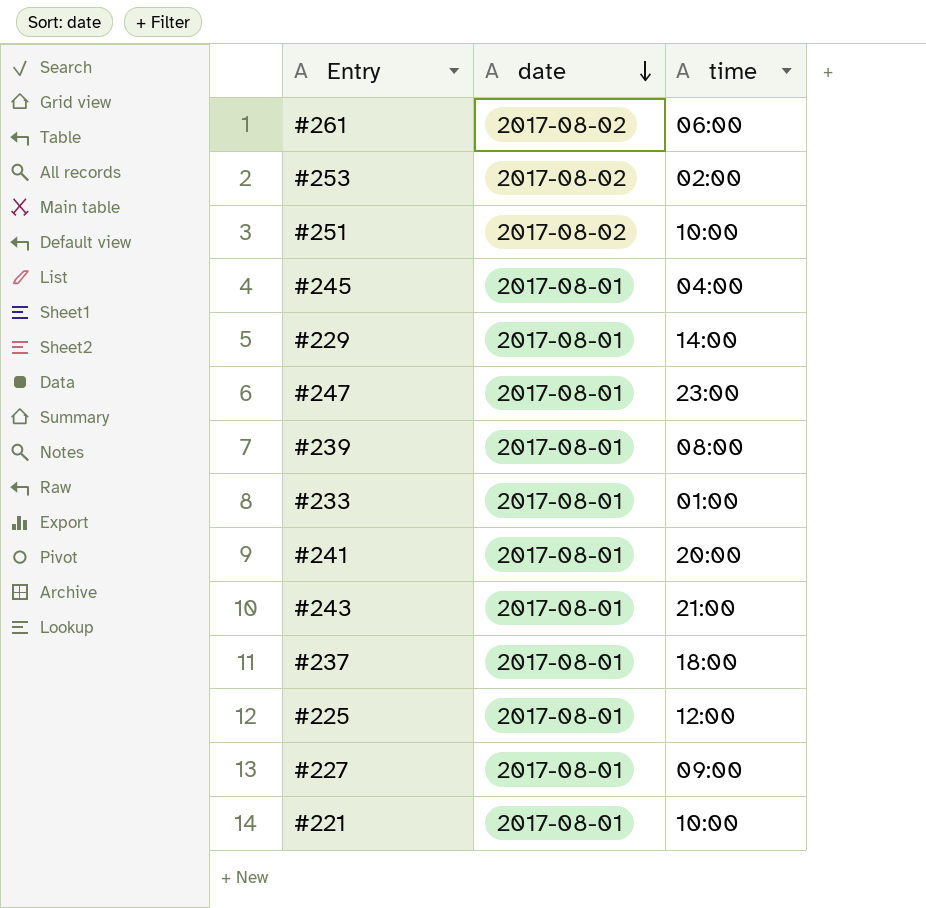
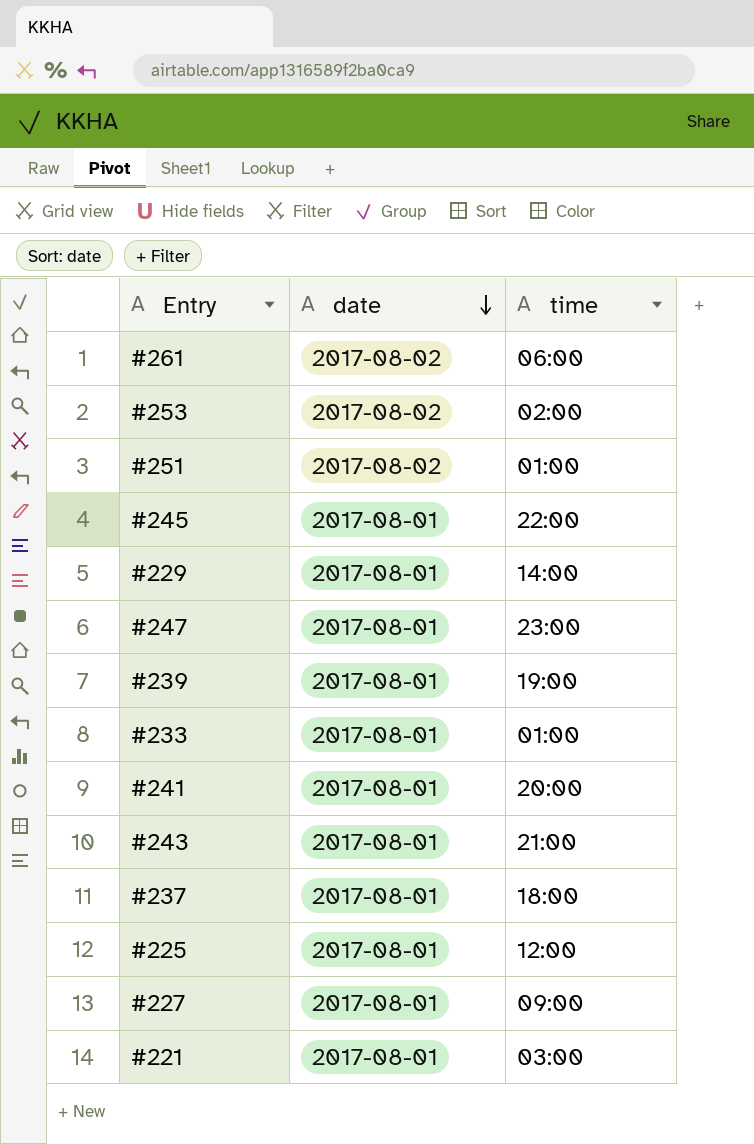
#251 | time: 10:00 -> 01:00
#245 | time: 04:00 -> 22:00
#239 | time: 08:00 -> 19:00
#221 | time: 10:00 -> 03:00

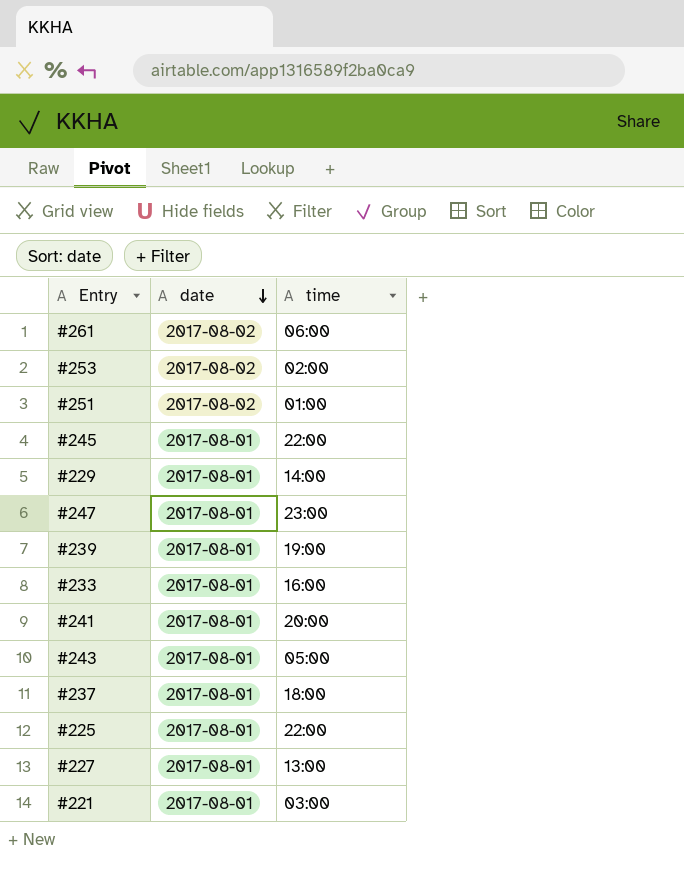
#233 | time: 01:00 -> 16:00
#243 | time: 21:00 -> 05:00
#225 | time: 12:00 -> 22:00
#227 | time: 09:00 -> 13:00

